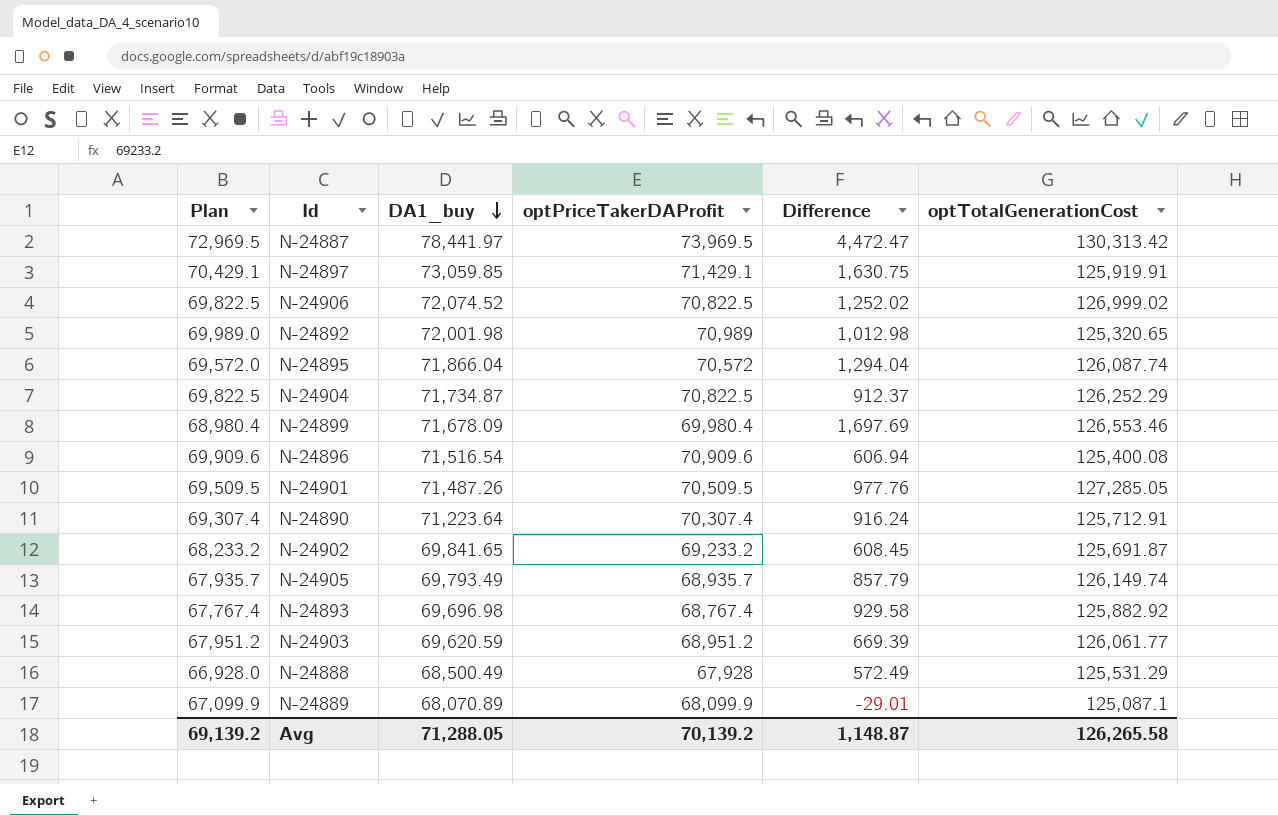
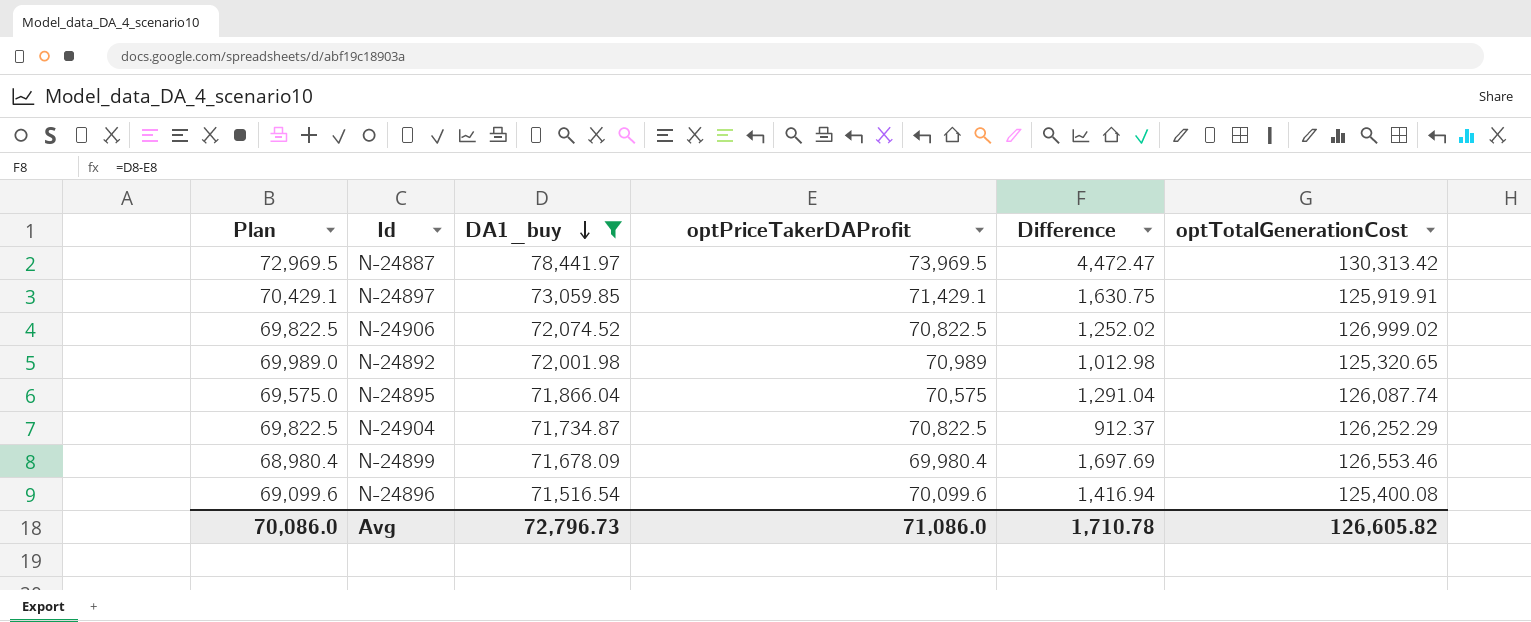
filter: none -> DA1_buy >= 71,516.54
N-24895 | Plan: 69,572.0 -> 69,575.0
N-24895 | optPriceTakerDAProfit: 70,572 -> 70,575
N-24895 | Difference: 1,294.04 -> 1,291.04
N-24896 | Plan: 69,909.6 -> 69,099.6
N-24896 | optPriceTakerDAProfit: 70,909.6 -> 70,099.6
N-24896 | Difference: 606.94 -> 1,416.94
Avg | Plan: 69,139.2 -> 70,086.0
Avg | DA1_buy: 71,288.05 -> 72,796.73
Avg | optPriceTakerDAProfit: 70,139.2 -> 71,086.0
Avg | Difference: 1,148.87 -> 1,710.78
Avg | optTotalGenerationCost: 126,265.58 -> 126,605.82

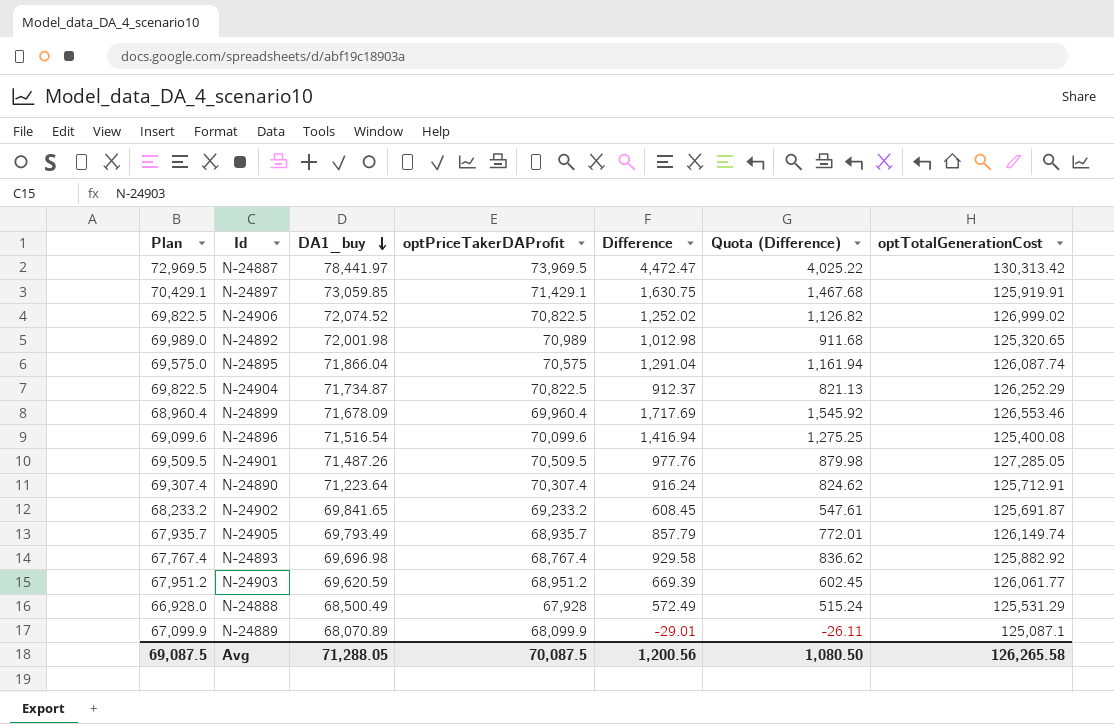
filter: DA1_buy >= 71,516.54 -> none
column Quota (Difference) | formula: none -> [Difference] * 0.9
N-24899 | Plan: 68,980.4 -> 68,960.4
N-24899 | optPriceTakerDAProfit: 69,980.4 -> 69,960.4
N-24899 | Difference: 1,697.69 -> 1,717.69
Avg | Plan: 70,086.0 -> 69,087.5
Avg | DA1_buy: 72,796.73 -> 71,288.05
Avg | optPriceTakerDAProfit: 71,086.0 -> 70,087.5
Avg | Difference: 1,710.78 -> 1,200.56
Avg | optTotalGenerationCost: 126,605.82 -> 126,265.58

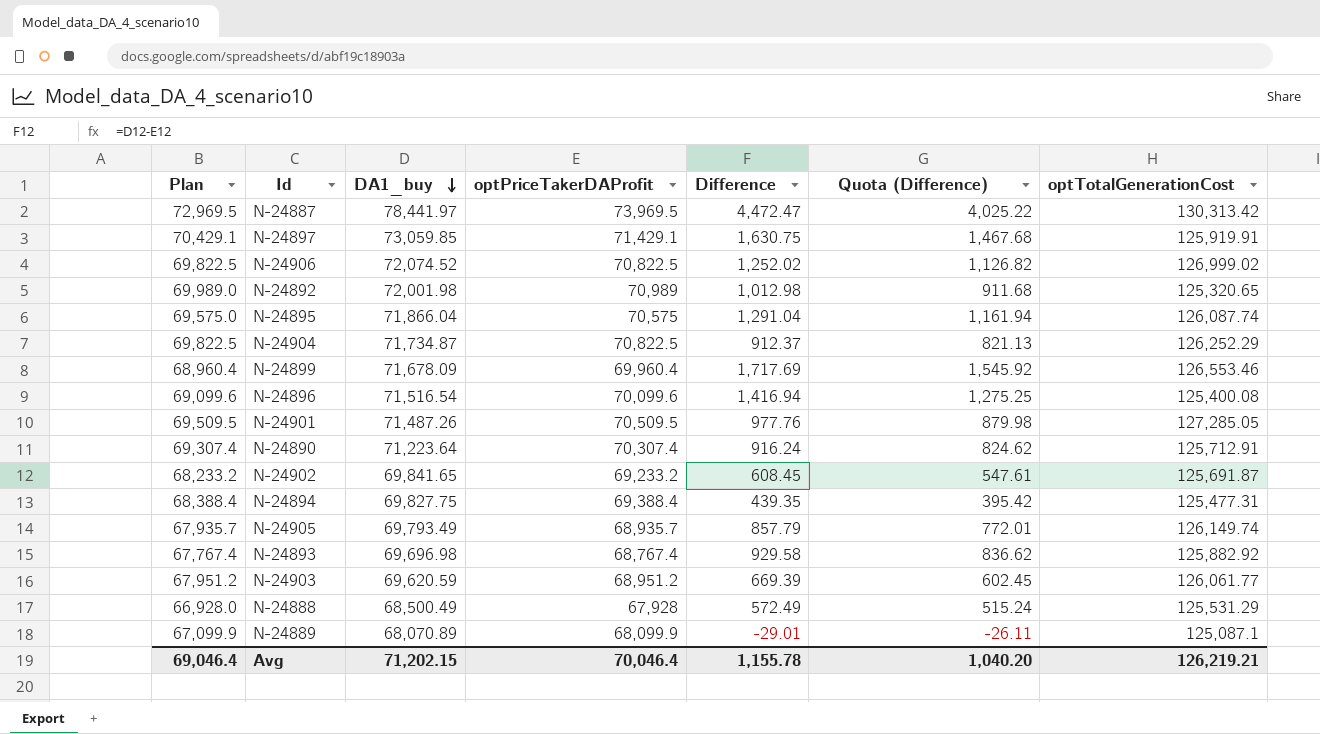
row N-24894: none -> 68,388.4 | 69,827.75 | 69,388.4 | 439.35 | 395.42 | 125,477.31
Avg | Plan: 69,087.5 -> 69,046.4
Avg | DA1_buy: 71,288.05 -> 71,202.15
Avg | optPriceTakerDAProfit: 70,087.5 -> 70,046.4
Avg | Difference: 1,200.56 -> 1,155.78
Avg | Quota (Difference): 1,080.50 -> 1,040.20
Avg | optTotalGenerationCost: 126,265.58 -> 126,219.21

